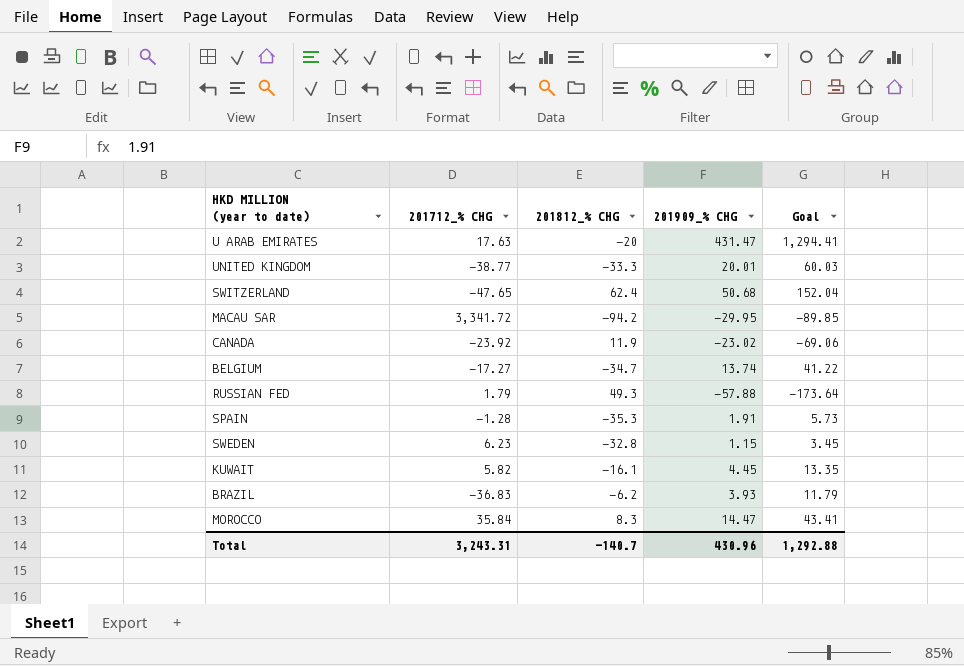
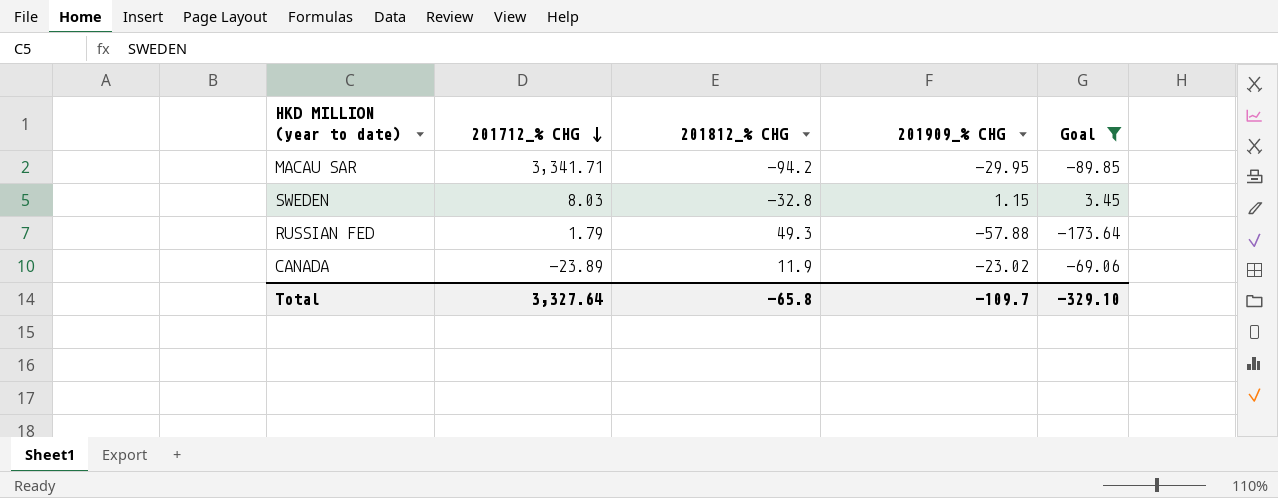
filter: none -> Goal <= 3.45
row order: none -> 201712_% CHG descending
MACAU SAR | 201712_% CHG: 3,341.72 -> 3,341.71
SWEDEN | 201712_% CHG: 6.23 -> 8.03
CANADA | 201712_% CHG: -23.92 -> -23.89
Total | 201712_% CHG: 3,243.31 -> 3,327.64
Total | 201812_% CHG: -140.7 -> -65.8
Total | 201909_% CHG: 430.96 -> -109.7
Total | Goal: 1,292.88 -> -329.10

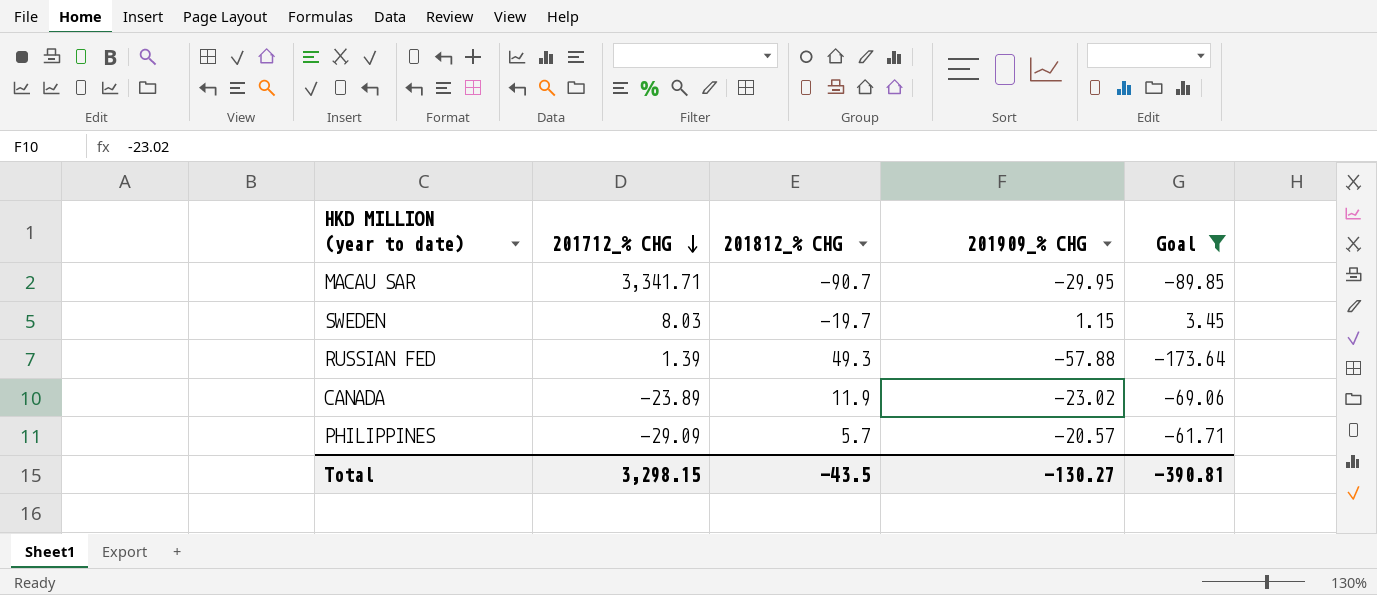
MACAU SAR | 201812_% CHG: -94.2 -> -90.7
SWEDEN | 201812_% CHG: -32.8 -> -19.7
RUSSIAN FED | 201712_% CHG: 1.79 -> 1.39
row PHILIPPINES: none -> -29.09 | 5.7 | -20.57 | -61.71
Total | 201712_% CHG: 3,327.64 -> 3,298.15
Total | 201812_% CHG: -65.8 -> -43.5
Total | 201909_% CHG: -109.7 -> -130.27
Total | Goal: -329.10 -> -390.81

